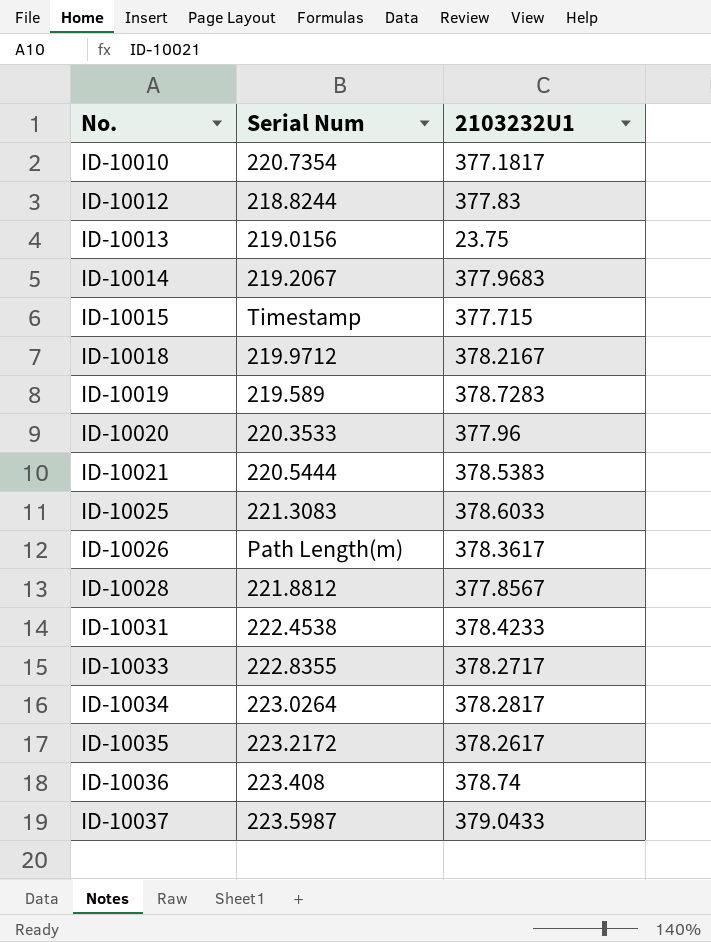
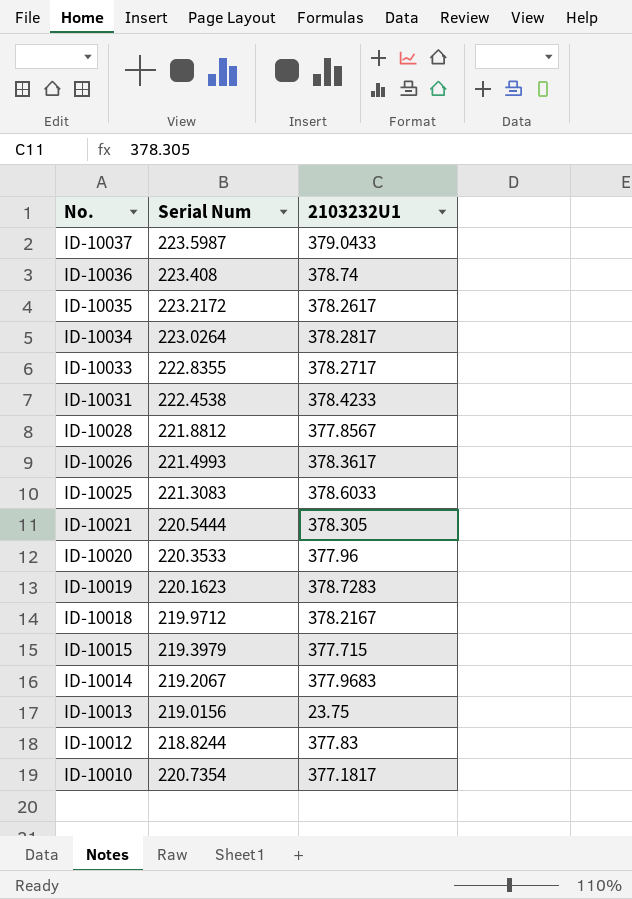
row order: No. ascending -> No. descending
ID-10026 | Serial Num: Path Length(m) -> 221.4993
ID-10021 | 2103232U1: 378.5383 -> 378.305
ID-10019 | Serial Num: 219.589 -> 220.1623
ID-10015 | Serial Num: Timestamp -> 219.3979

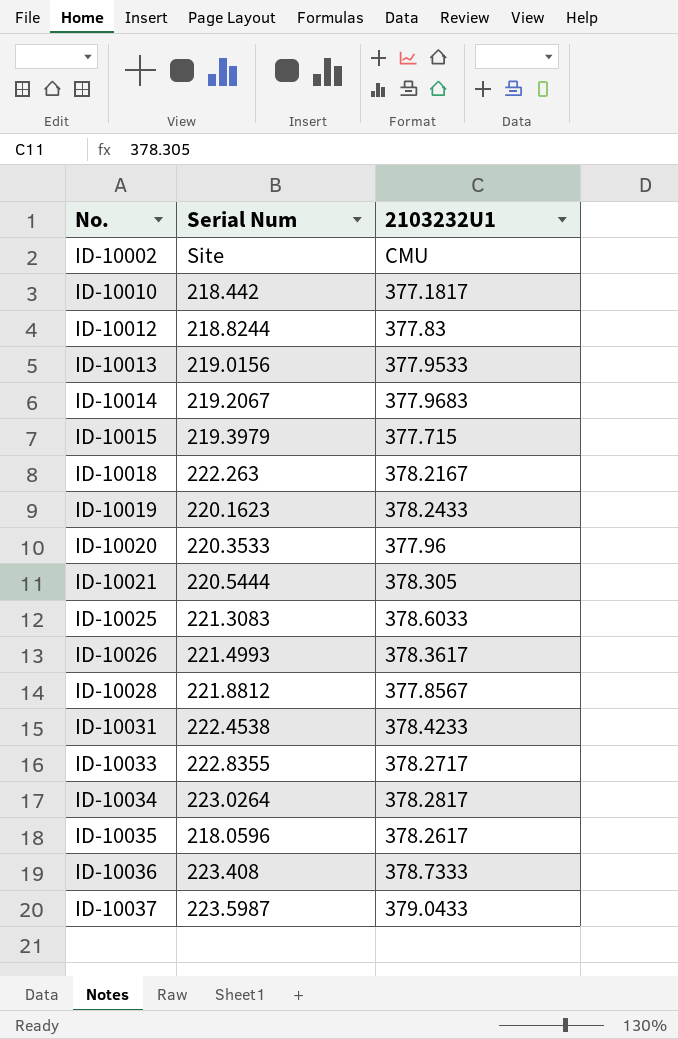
row order: No. descending -> No. ascending
row ID-10002: none -> Site | CMU
ID-10010 | Serial Num: 220.7354 -> 218.442
ID-10013 | 2103232U1: 23.75 -> 377.9533
ID-10018 | Serial Num: 219.9712 -> 222.263
ID-10019 | 2103232U1: 378.7283 -> 378.2433
ID-10035 | Serial Num: 223.2172 -> 218.0596
ID-10036 | 2103232U1: 378.74 -> 378.7333

